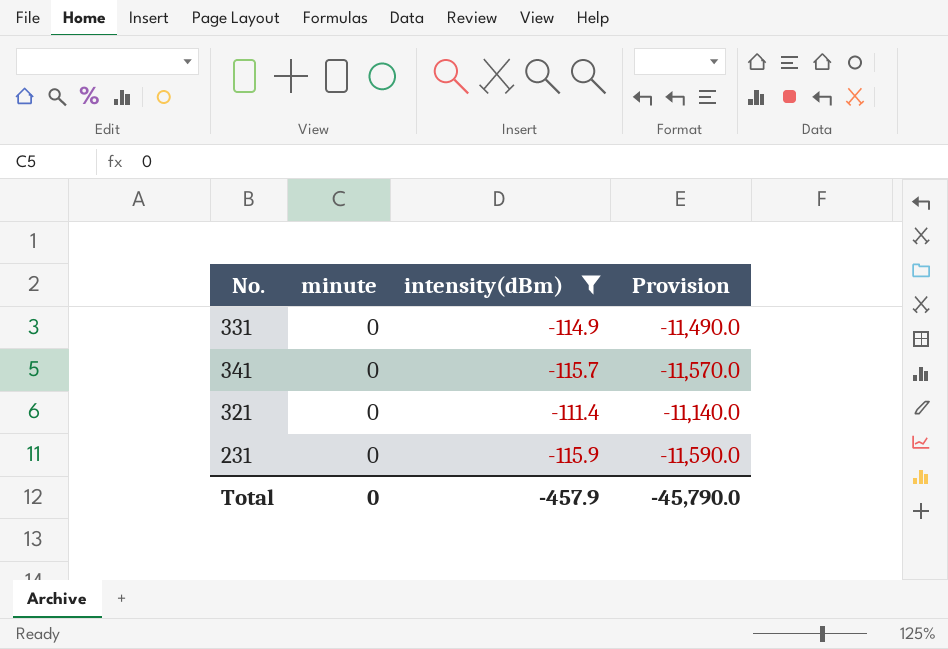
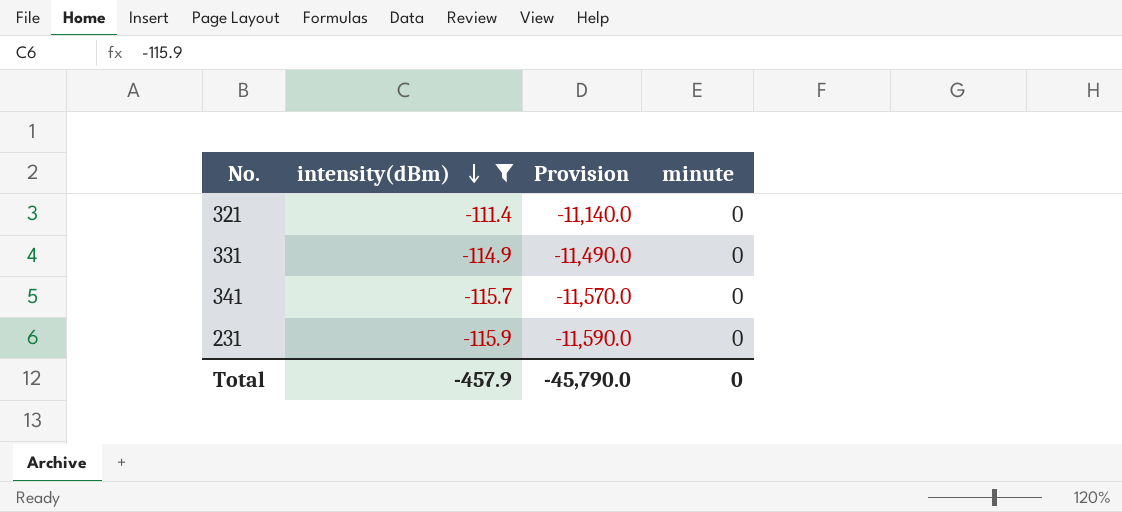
row order: none -> intensity(dBm) descending
column minute | position: 2 -> 4

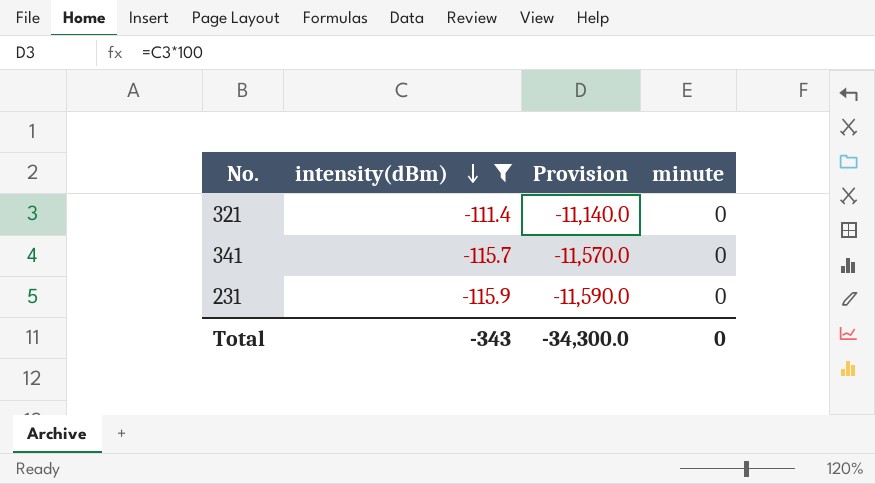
row 331: -114.9 | -11,490.0 | 0 -> none
Total | intensity(dBm): -457.9 -> -343
Total | Provision: -45,790.0 -> -34,300.0

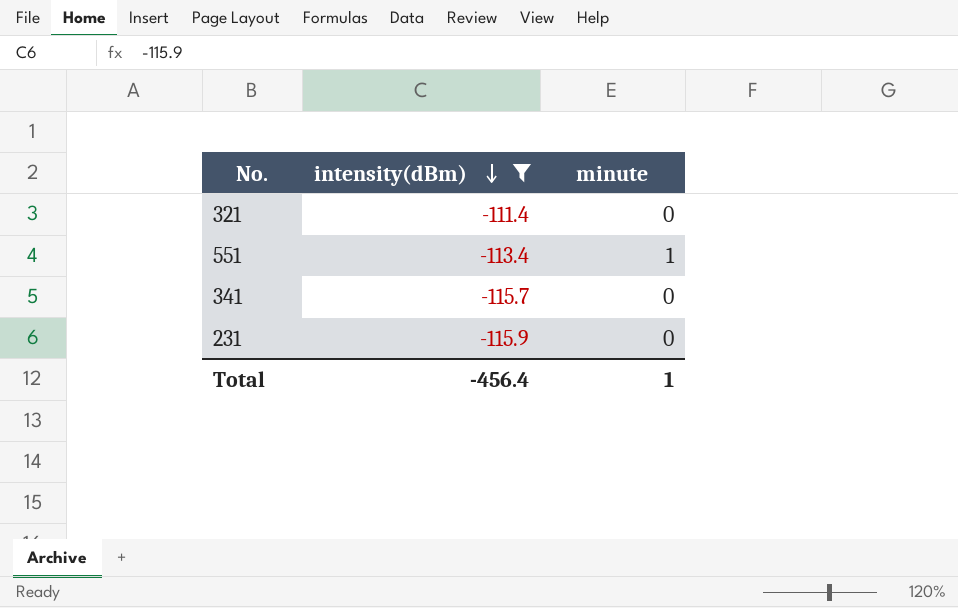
column Provision | formula: [intensity(dBm)] * 100 -> none
row 551: none -> -113.4 | 1
Total | intensity(dBm): -343 -> -456.4
Total | minute: 0 -> 1

